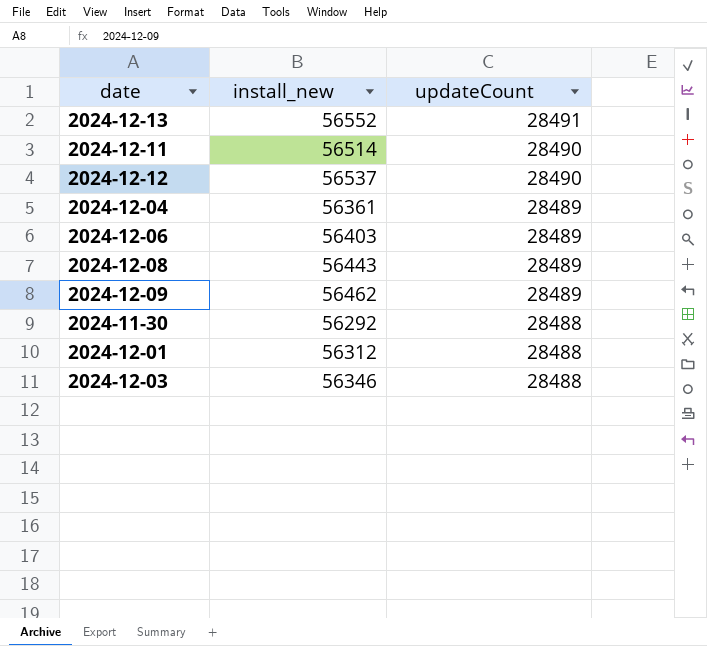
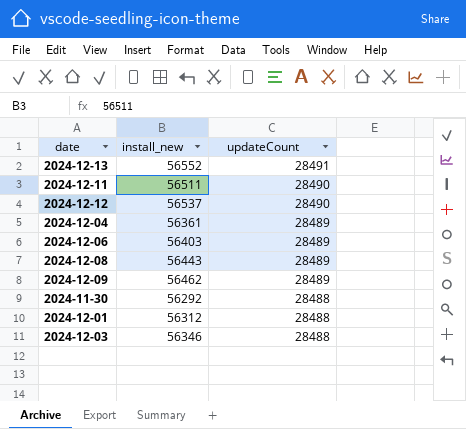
2024-12-11 | install_new: 56514 -> 56511

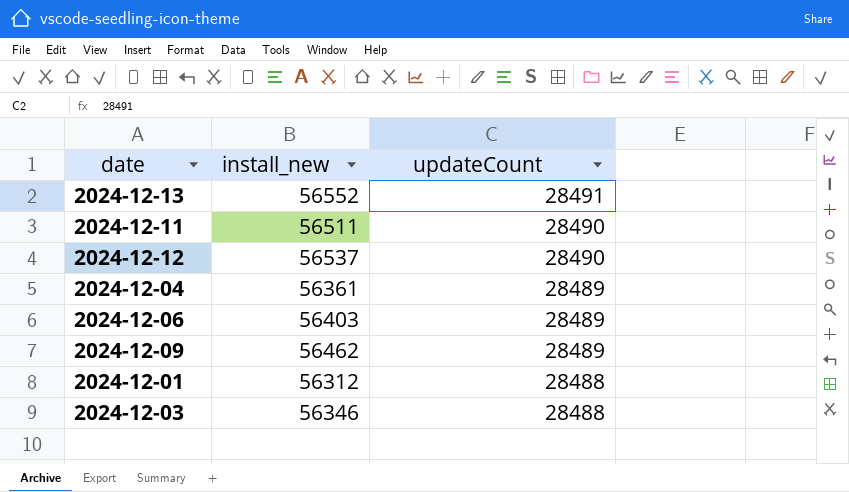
row 2024-12-08: 56443 | 28489 -> none
row 2024-11-30: 56292 | 28488 -> none

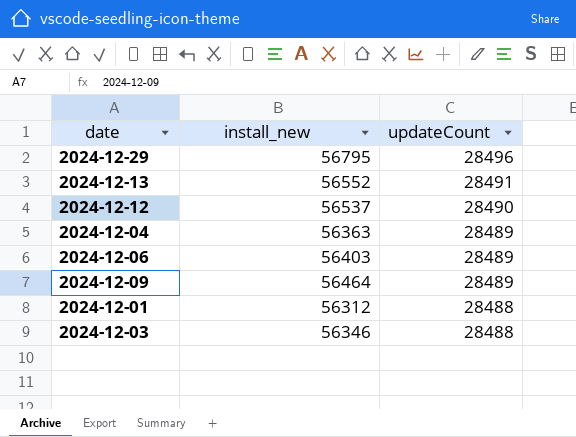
row 2024-12-11: 56511 | 28490 -> none
row 2024-12-29: none -> 56795 | 28496
2024-12-04 | install_new: 56361 -> 56363
2024-12-09 | install_new: 56462 -> 56464

